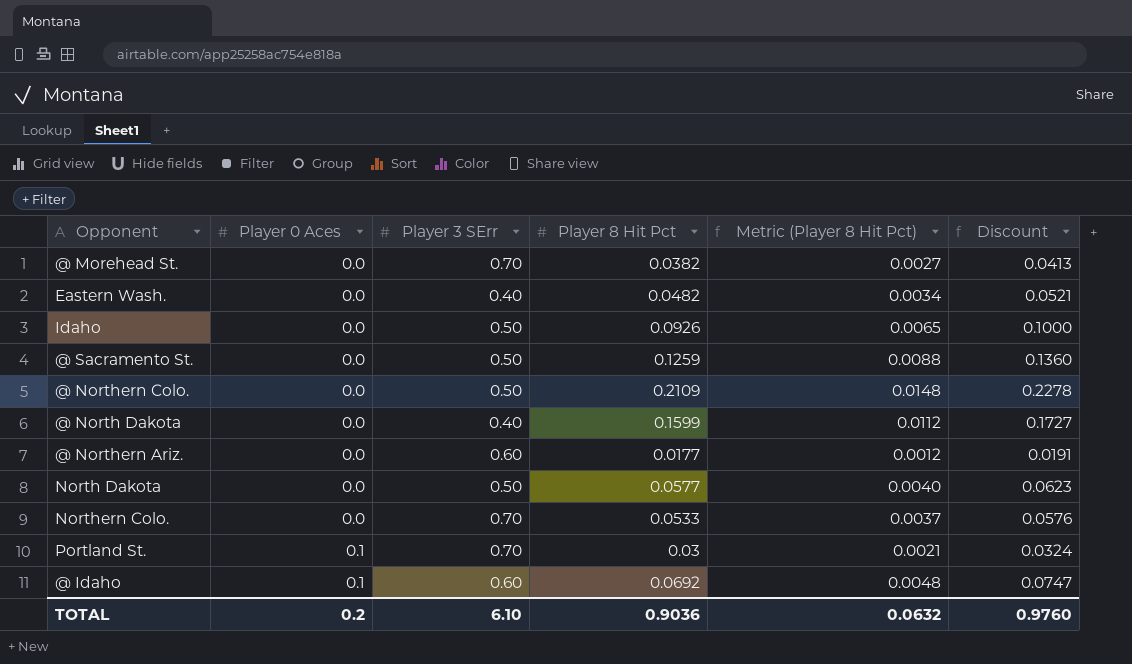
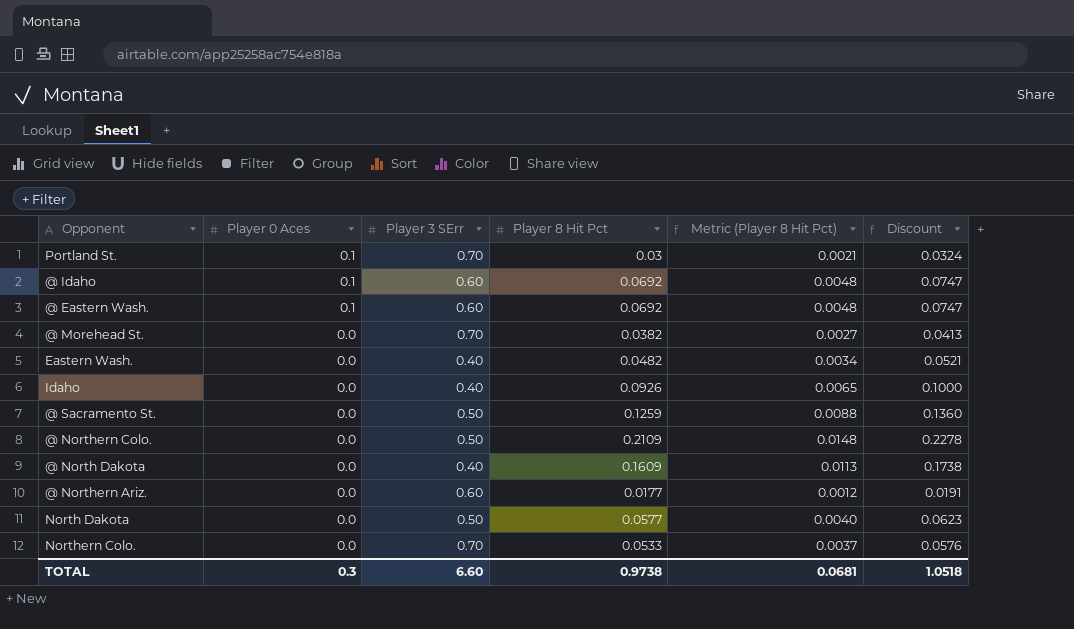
row order: Player 0 Aces ascending -> Player 0 Aces descending
row @ Eastern Wash.: none -> 0.1 | 0.60 | 0.0692 | 0.0048 | 0.0747
Idaho | Player 3 SErr: 0.50 -> 0.40
@ North Dakota | Player 8 Hit Pct: 0.1599 -> 0.1609
@ North Dakota | Metric (Player 8 Hit Pct): 0.0112 -> 0.0113
@ North Dakota | Discount: 0.1727 -> 0.1738
TOTAL | Player 0 Aces: 0.2 -> 0.3
TOTAL | Player 3 SErr: 6.10 -> 6.60
TOTAL | Player 8 Hit Pct: 0.9036 -> 0.9738
TOTAL | Metric (Player 8 Hit Pct): 0.0632 -> 0.0681
TOTAL | Discount: 0.9760 -> 1.0518

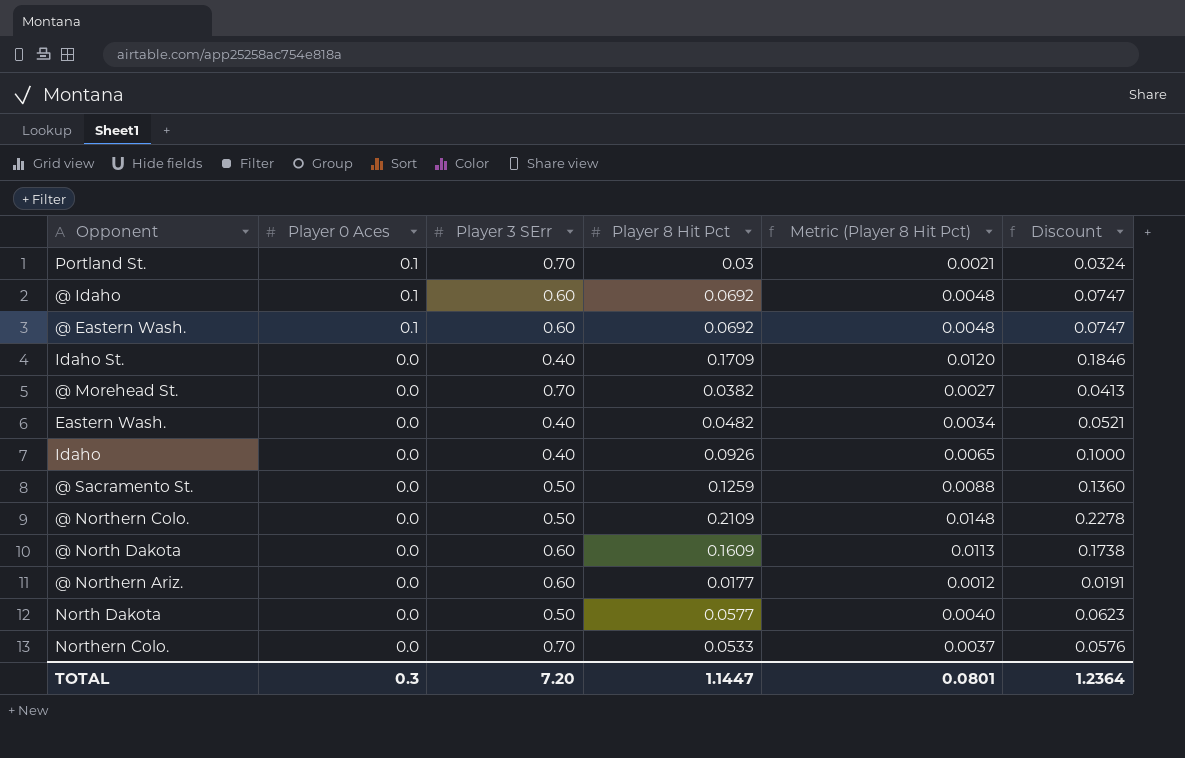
row Idaho St.: none -> 0.0 | 0.40 | 0.1709 | 0.0120 | 0.1846
@ North Dakota | Player 3 SErr: 0.40 -> 0.60
TOTAL | Player 3 SErr: 6.60 -> 7.20
TOTAL | Player 8 Hit Pct: 0.9738 -> 1.1447
TOTAL | Metric (Player 8 Hit Pct): 0.0681 -> 0.0801
TOTAL | Discount: 1.0518 -> 1.2364

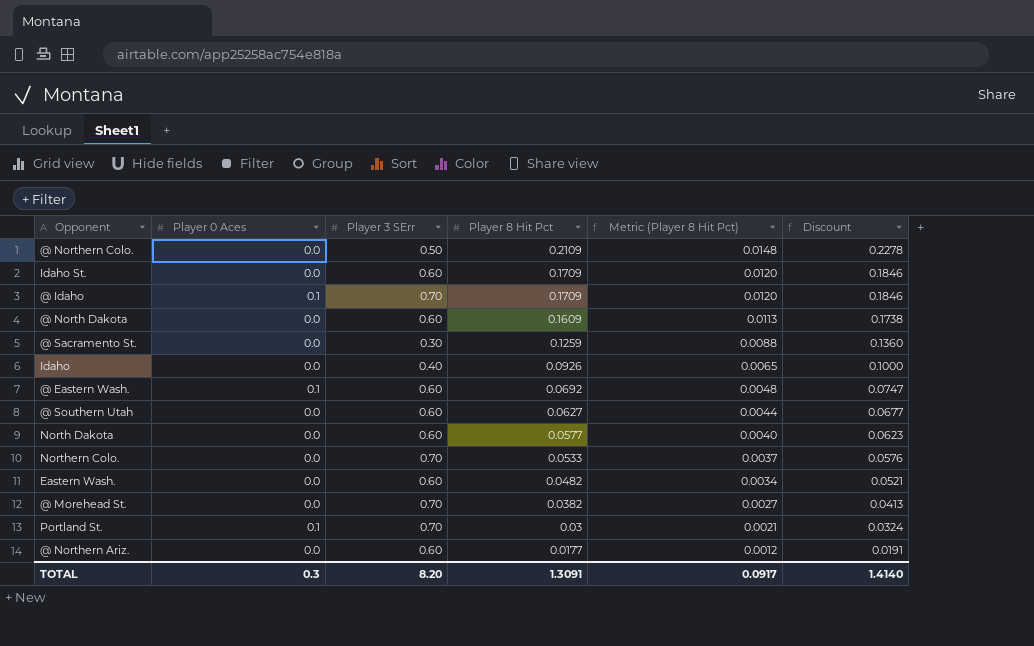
row order: Player 0 Aces descending -> Player 8 Hit Pct descending
Idaho St. | Player 3 SErr: 0.40 -> 0.60
@ Idaho | Player 3 SErr: 0.60 -> 0.70
@ Idaho | Player 8 Hit Pct: 0.0692 -> 0.1709
@ Idaho | Metric (Player 8 Hit Pct): 0.0048 -> 0.0120
@ Idaho | Discount: 0.0747 -> 0.1846
@ Sacramento St. | Player 3 SErr: 0.50 -> 0.30
row @ Southern Utah: none -> 0.0 | 0.60 | 0.0627 | 0.0044 | 0.0677
North Dakota | Player 3 SErr: 0.50 -> 0.60
Eastern Wash. | Player 3 SErr: 0.40 -> 0.60
TOTAL | Player 3 SErr: 7.20 -> 8.20
TOTAL | Player 8 Hit Pct: 1.1447 -> 1.3091
TOTAL | Metric (Player 8 Hit Pct): 0.0801 -> 0.0917
TOTAL | Discount: 1.2364 -> 1.4140

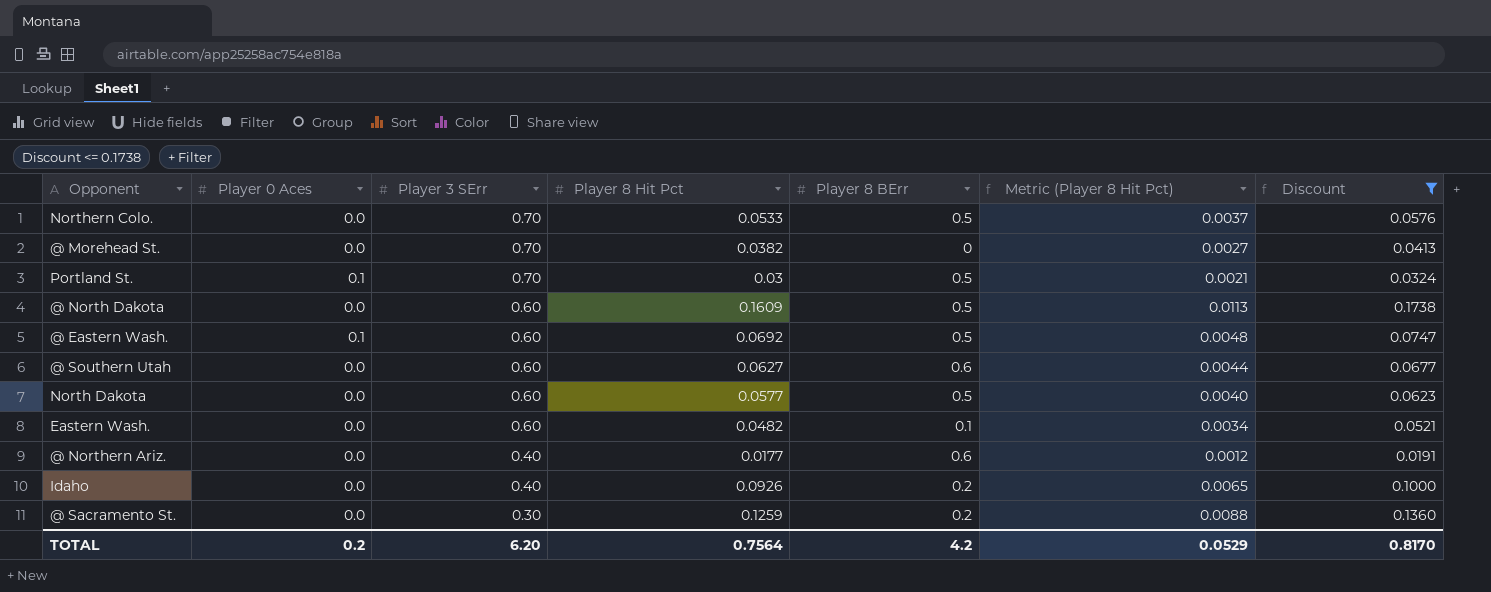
filter: none -> Discount <= 0.1738
row order: Player 8 Hit Pct descending -> Player 3 SErr descending
column Player 8 BErr | position: none -> 5
@ Northern Ariz. | Player 3 SErr: 0.60 -> 0.40
TOTAL | Player 0 Aces: 0.3 -> 0.2
TOTAL | Player 3 SErr: 8.20 -> 6.20
TOTAL | Player 8 Hit Pct: 1.3091 -> 0.7564
TOTAL | Metric (Player 8 Hit Pct): 0.0917 -> 0.0529
TOTAL | Discount: 1.4140 -> 0.8170

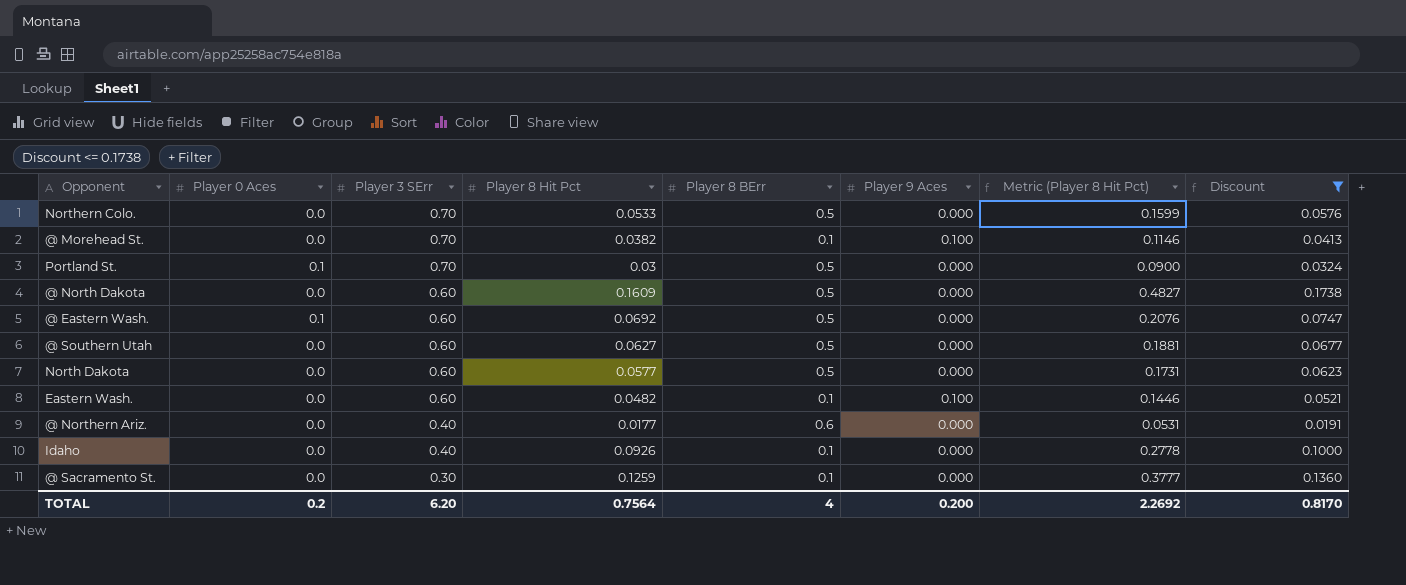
column Player 9 Aces | position: none -> 6
column Metric (Player 8 Hit Pct) | formula: [Player 8 Hit Pct] * 0.07 -> [Player 8 Hit Pct] * 3
@ Morehead St. | Player 8 BErr: 0 -> 0.1
@ Southern Utah | Player 8 BErr: 0.6 -> 0.5
Idaho | Player 8 BErr: 0.2 -> 0.1
@ Sacramento St. | Player 8 BErr: 0.2 -> 0.1
TOTAL | Player 8 BErr: 4.2 -> 4
TOTAL | Metric (Player 8 Hit Pct): 0.0529 -> 2.2692

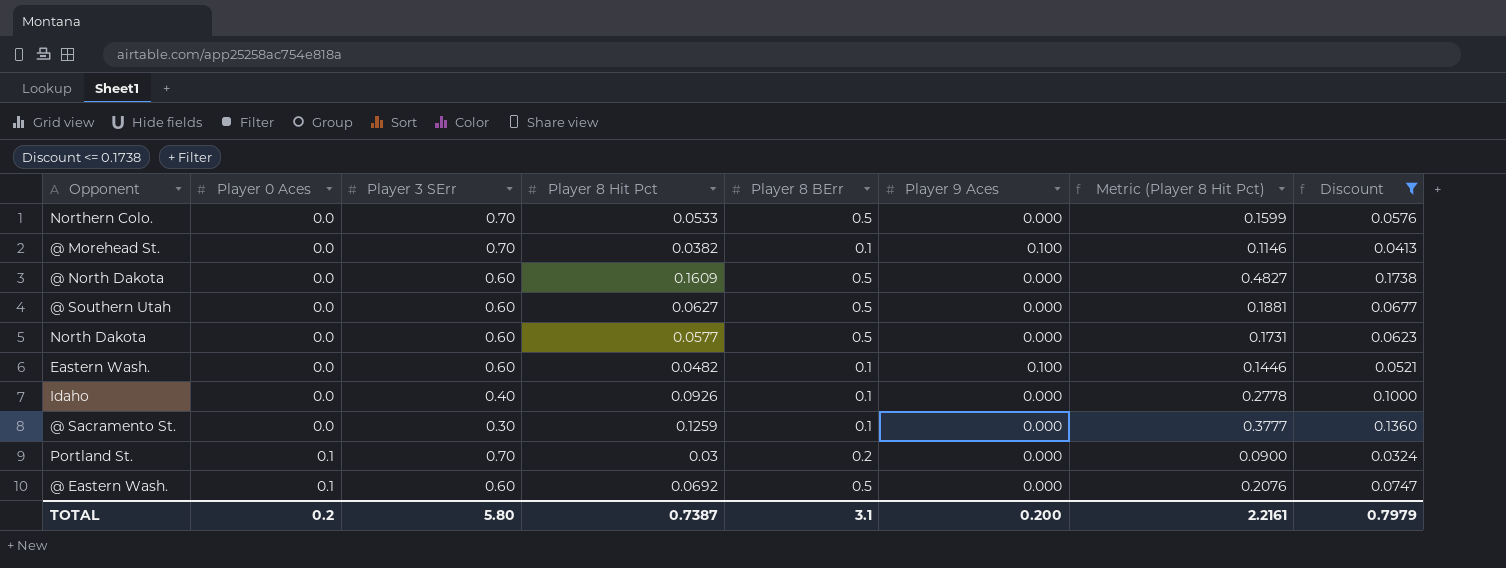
row order: Player 3 SErr descending -> Player 0 Aces ascending
row @ Northern Ariz.: 0.0 | 0.40 | 0.0177 | 0.6 | 0.000 | 0.0531 | 0.0191 -> none
Portland St. | Player 8 BErr: 0.5 -> 0.2
TOTAL | Player 3 SErr: 6.20 -> 5.80
TOTAL | Player 8 Hit Pct: 0.7564 -> 0.7387
TOTAL | Player 8 BErr: 4 -> 3.1
TOTAL | Metric (Player 8 Hit Pct): 2.2692 -> 2.2161
TOTAL | Discount: 0.8170 -> 0.7979

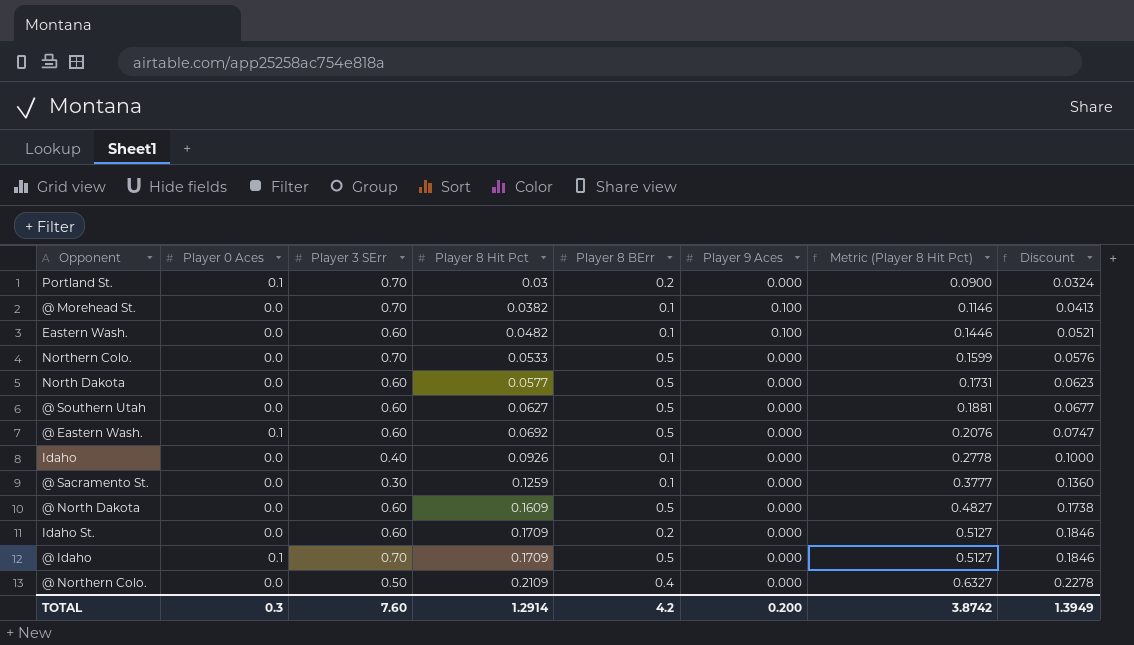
filter: Discount <= 0.1738 -> none
row order: Player 0 Aces ascending -> Player 8 Hit Pct ascending
TOTAL | Player 0 Aces: 0.2 -> 0.3
TOTAL | Player 3 SErr: 5.80 -> 7.60
TOTAL | Player 8 Hit Pct: 0.7387 -> 1.2914
TOTAL | Player 8 BErr: 3.1 -> 4.2
TOTAL | Metric (Player 8 Hit Pct): 2.2161 -> 3.8742
TOTAL | Discount: 0.7979 -> 1.3949

